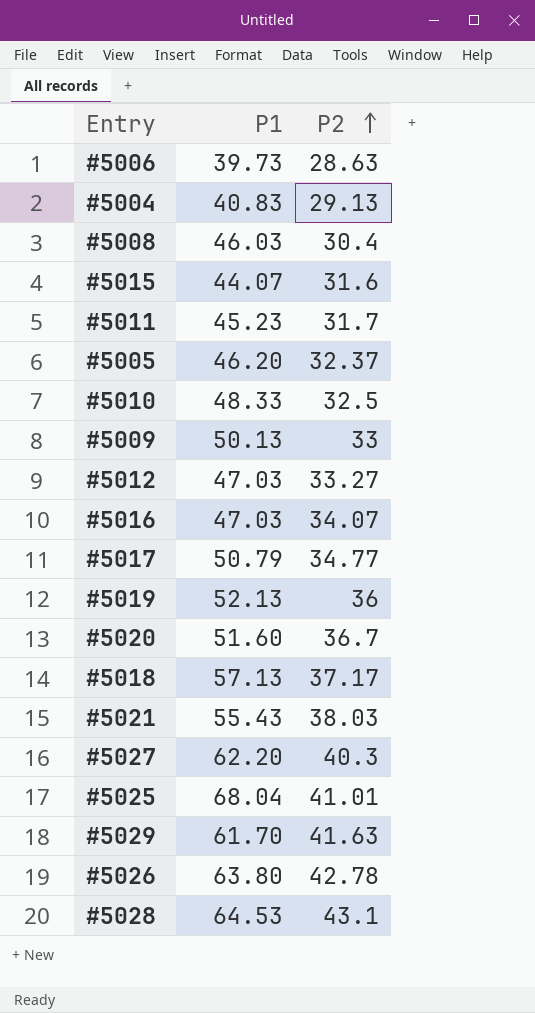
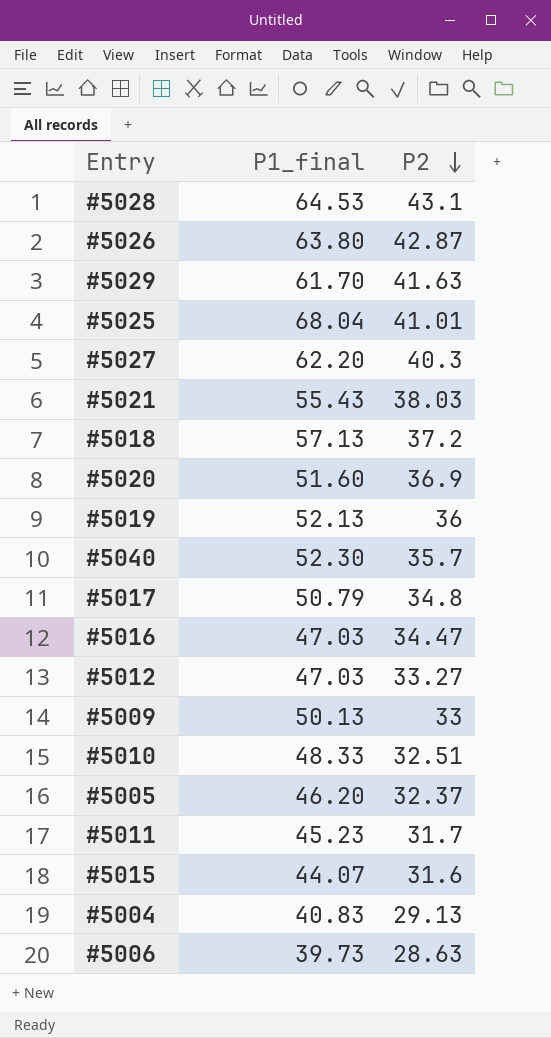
row order: P2 ascending -> P2 descending
column name: P1 -> P1_final
row #5008: 46.03 | 30.4 -> none
#5026 | P2: 42.78 -> 42.87
#5018 | P2: 37.17 -> 37.2
#5020 | P2: 36.7 -> 36.9
row #5040: none -> 52.30 | 35.7
#5017 | P2: 34.77 -> 34.8
#5016 | P2: 34.07 -> 34.47
#5010 | P2: 32.5 -> 32.51

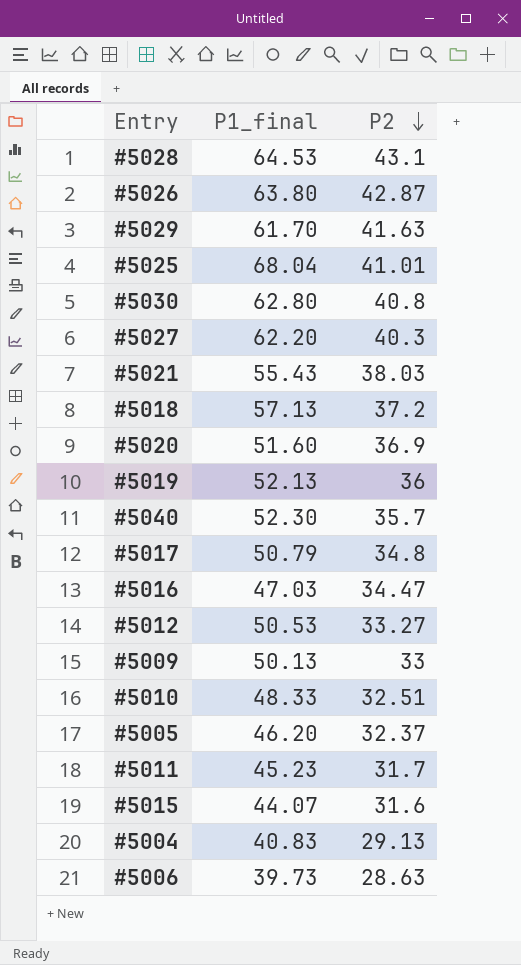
row #5030: none -> 62.80 | 40.8
#5012 | P1_final: 47.03 -> 50.53

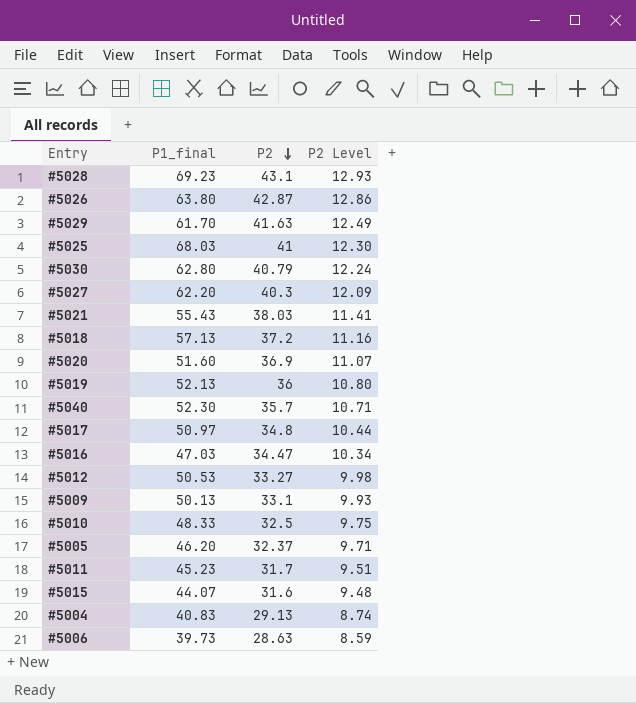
column P2 Level | formula: none -> [P2] * 0.3
#5028 | P1_final: 64.53 -> 69.23
#5025 | P1_final: 68.04 -> 68.03
#5025 | P2: 41.01 -> 41
#5030 | P2: 40.8 -> 40.79
#5017 | P1_final: 50.79 -> 50.97
#5009 | P2: 33 -> 33.1
#5010 | P2: 32.51 -> 32.5

